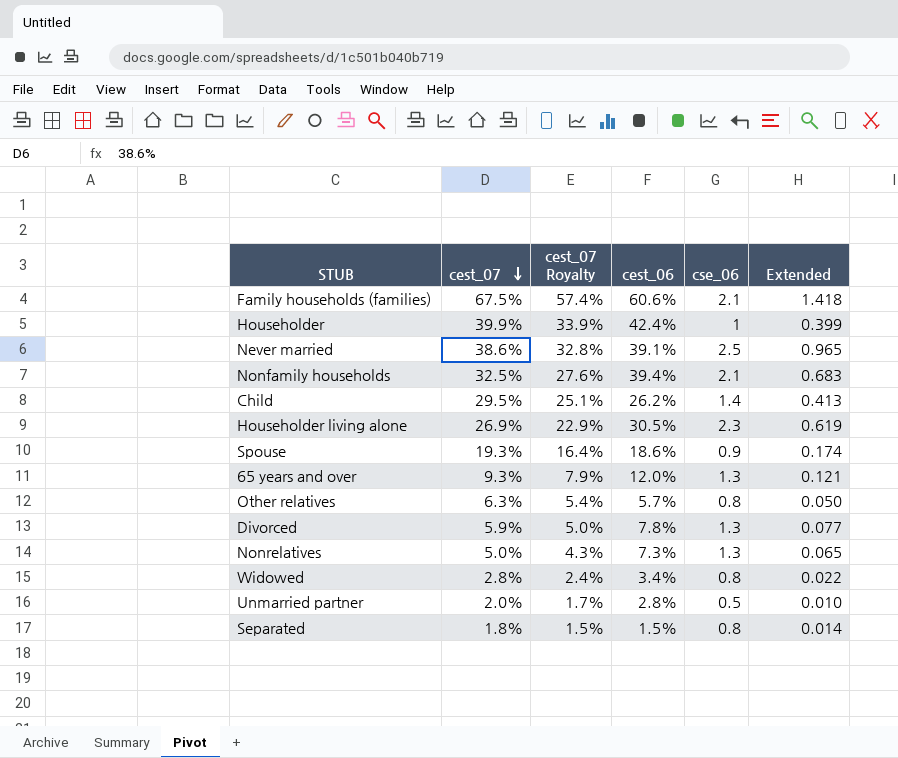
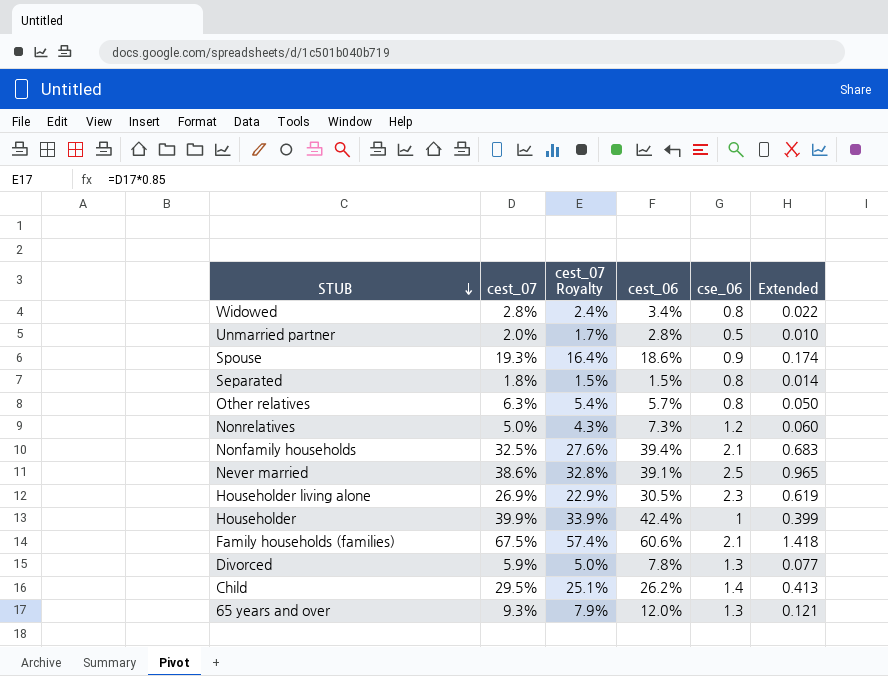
row order: cest_07 descending -> STUB descending
Nonrelatives | cse_06: 1.3 -> 1.2
Nonrelatives | Extended: 0.065 -> 0.060

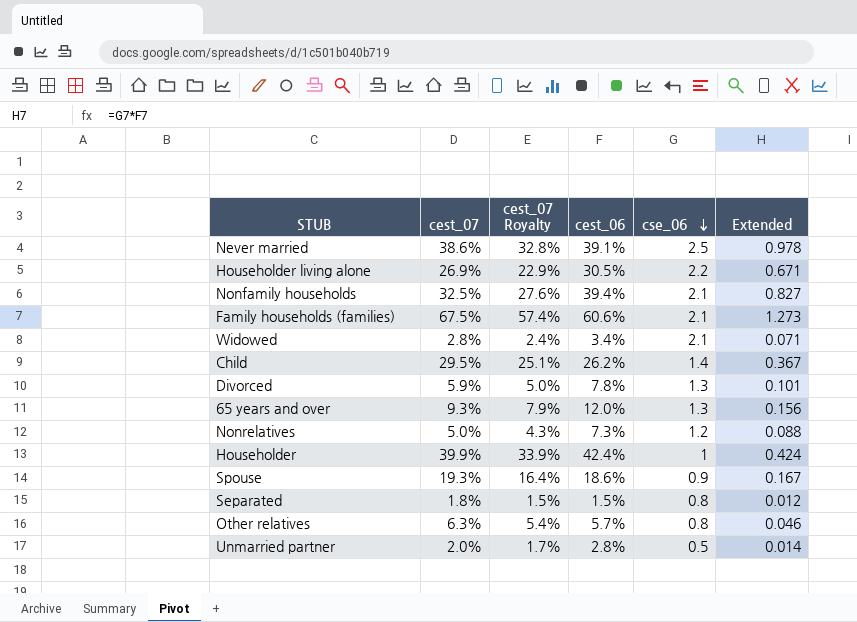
row order: STUB descending -> cse_06 descending
column Extended | formula: [cest_07] * [cse_06] -> [cest_06] * [cse_06]
Householder living alone | cse_06: 2.3 -> 2.2
Widowed | cse_06: 0.8 -> 2.1

